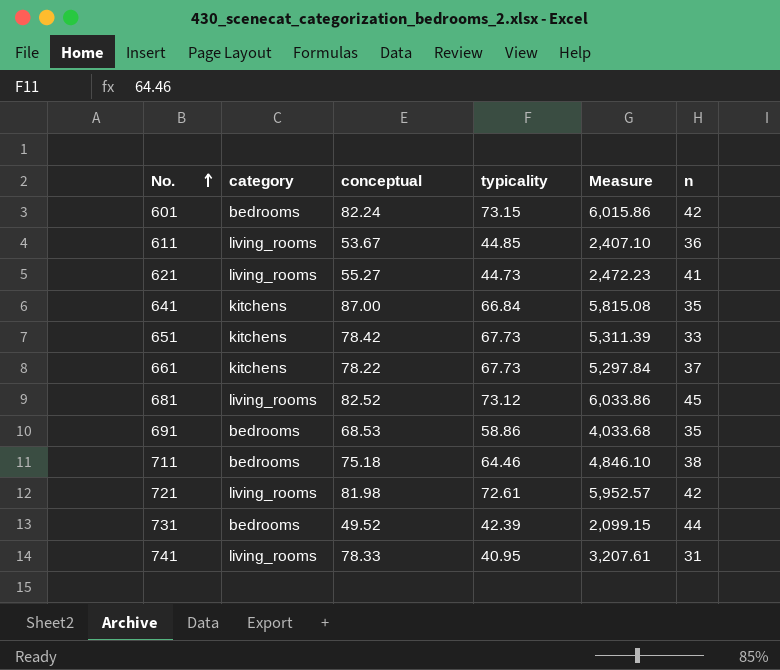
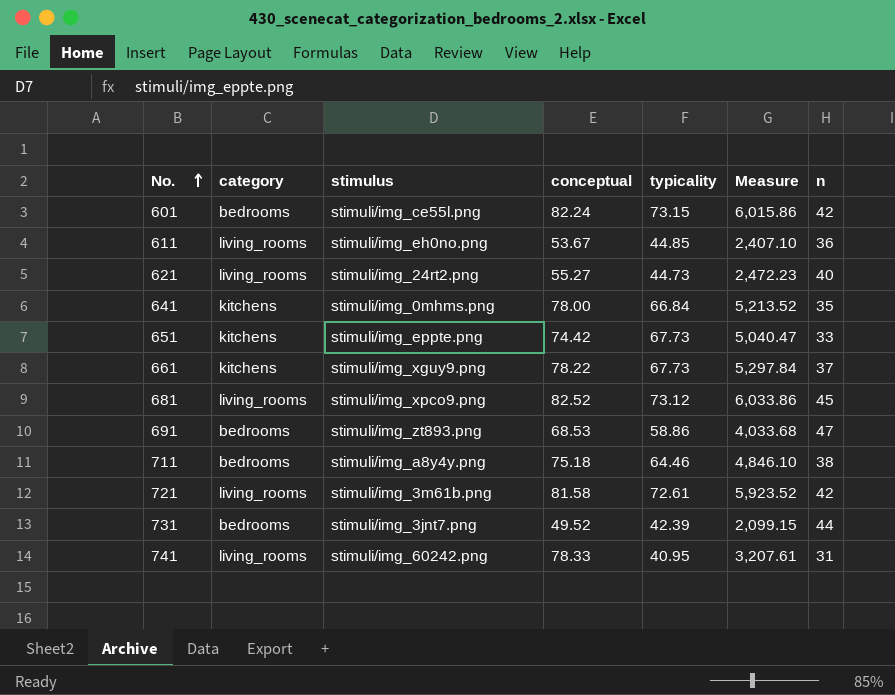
column stimulus | position: none -> 3
621 | n: 41 -> 40
641 | conceptual: 87.00 -> 78.00
641 | Measure: 5,815.08 -> 5,213.52
651 | conceptual: 78.42 -> 74.42
651 | Measure: 5,311.39 -> 5,040.47
691 | n: 35 -> 47
721 | conceptual: 81.98 -> 81.58
721 | Measure: 5,952.57 -> 5,923.52

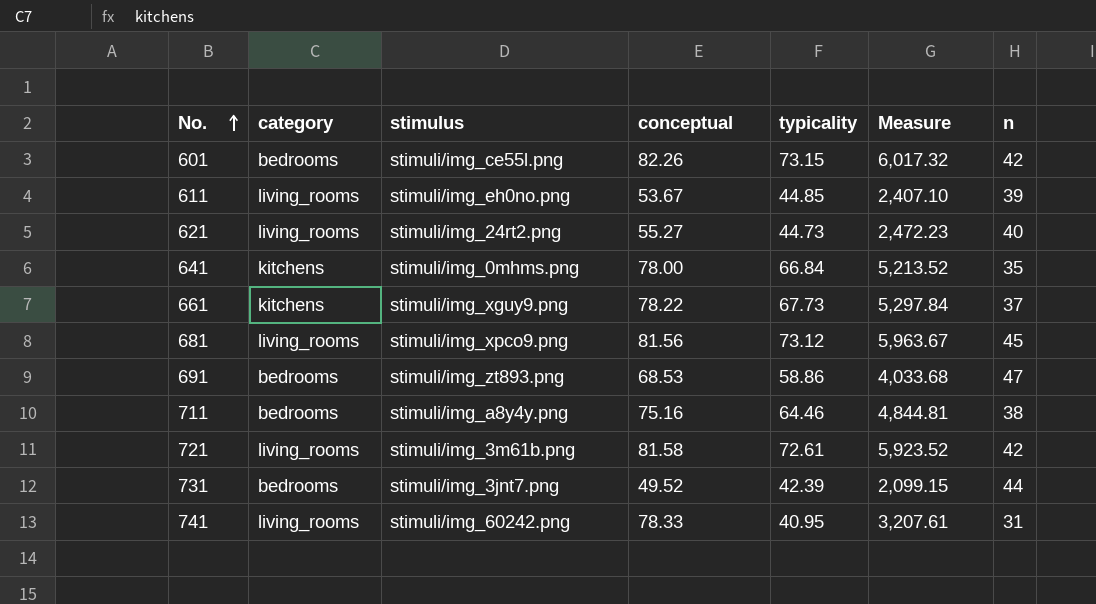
row 651: kitchens | stimuli/img_eppte.png | 74.42 | 67.73 | 5,040.47 | 33 -> none
601 | conceptual: 82.24 -> 82.26
601 | Measure: 6,015.86 -> 6,017.32
611 | n: 36 -> 39
681 | conceptual: 82.52 -> 81.56
681 | Measure: 6,033.86 -> 5,963.67
711 | conceptual: 75.18 -> 75.16
711 | Measure: 4,846.10 -> 4,844.81

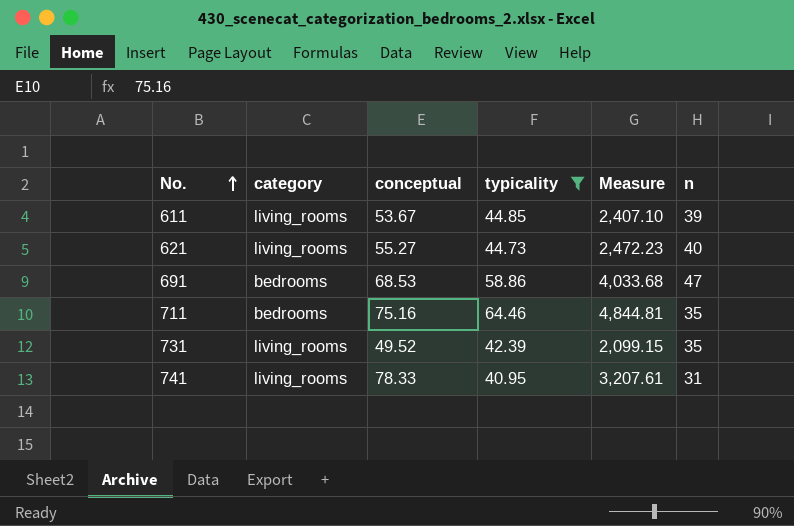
filter: none -> typicality <= 64.46
column stimulus | position: 3 -> none
711 | n: 38 -> 35
731 | category: bedrooms -> living_rooms
731 | n: 44 -> 35

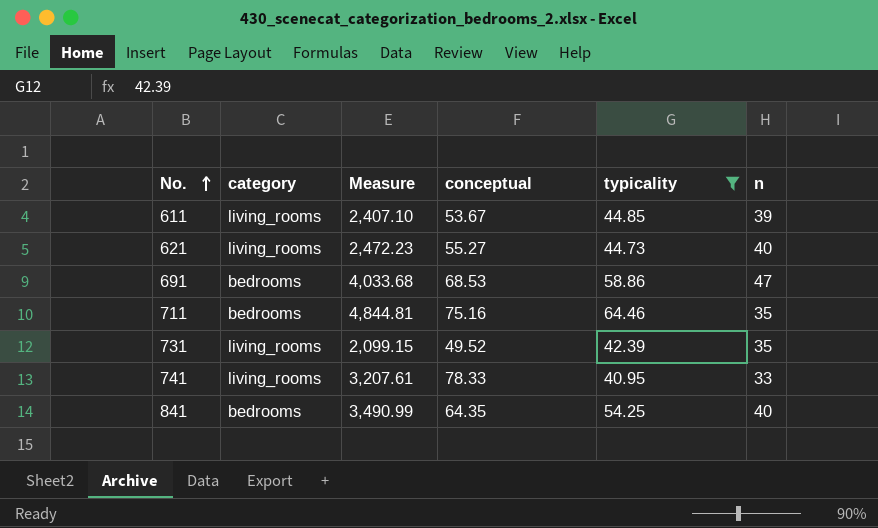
column Measure | position: 5 -> 3
741 | n: 31 -> 33
row 841: none -> bedrooms | 3,490.99 | 64.35 | 54.25 | 40

